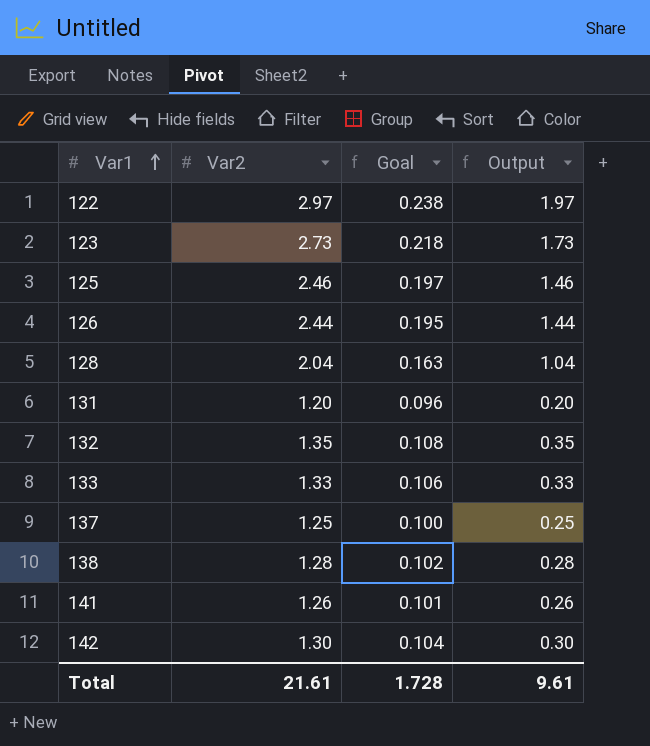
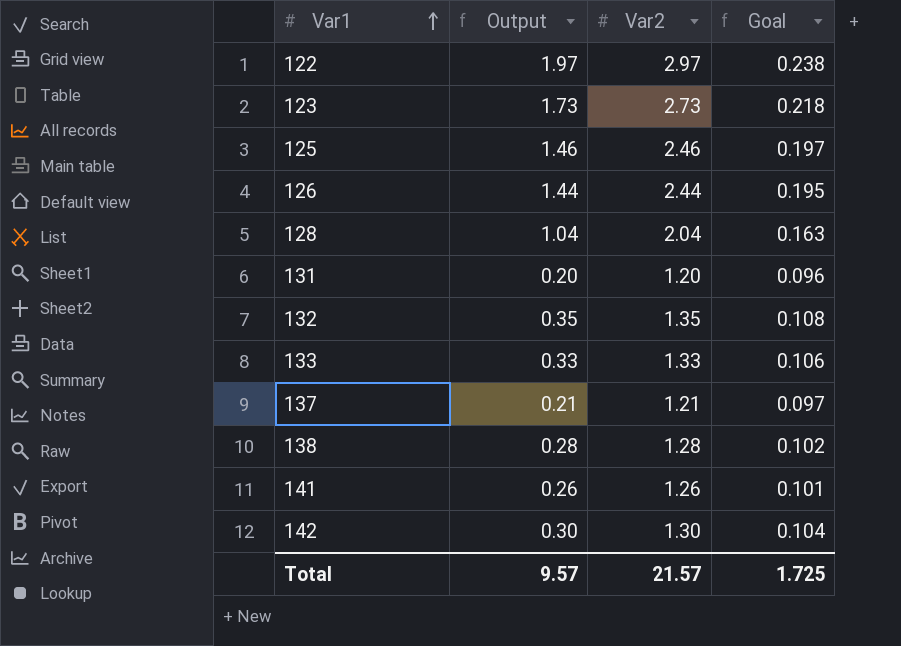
column Output | position: 4 -> 2
137 | Output: 0.25 -> 0.21
137 | Var2: 1.25 -> 1.21
137 | Goal: 0.100 -> 0.097
Total | Output: 9.61 -> 9.57
Total | Var2: 21.61 -> 21.57
Total | Goal: 1.728 -> 1.725

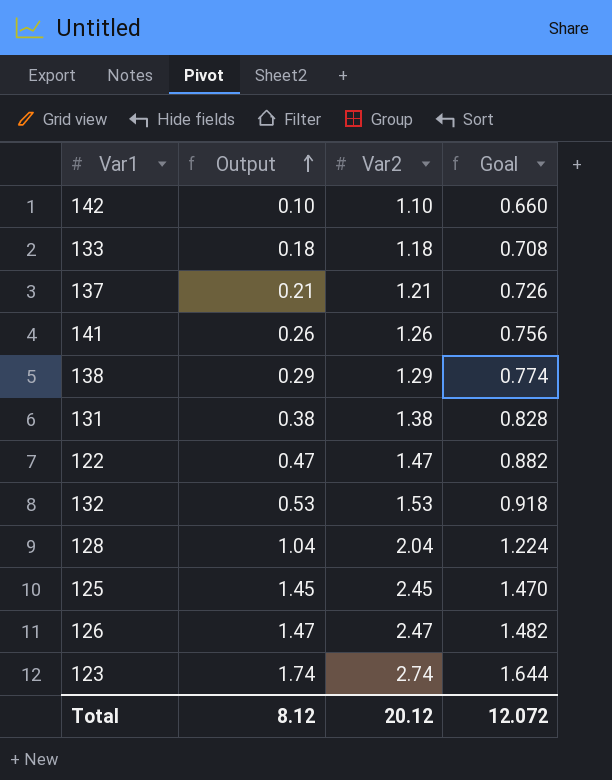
row order: Var1 ascending -> Output ascending
column Goal | formula: [Var2] * 0.08 -> [Var2] * 0.6
142 | Output: 0.30 -> 0.10
142 | Var2: 1.30 -> 1.10
133 | Output: 0.33 -> 0.18
133 | Var2: 1.33 -> 1.18
138 | Output: 0.28 -> 0.29
138 | Var2: 1.28 -> 1.29
131 | Output: 0.20 -> 0.38
131 | Var2: 1.20 -> 1.38
122 | Output: 1.97 -> 0.47
122 | Var2: 2.97 -> 1.47
132 | Output: 0.35 -> 0.53
132 | Var2: 1.35 -> 1.53
125 | Output: 1.46 -> 1.45
125 | Var2: 2.46 -> 2.45
126 | Output: 1.44 -> 1.47
126 | Var2: 2.44 -> 2.47
123 | Output: 1.73 -> 1.74
123 | Var2: 2.73 -> 2.74
Total | Output: 9.57 -> 8.12
Total | Var2: 21.57 -> 20.12
Total | Goal: 1.725 -> 12.072

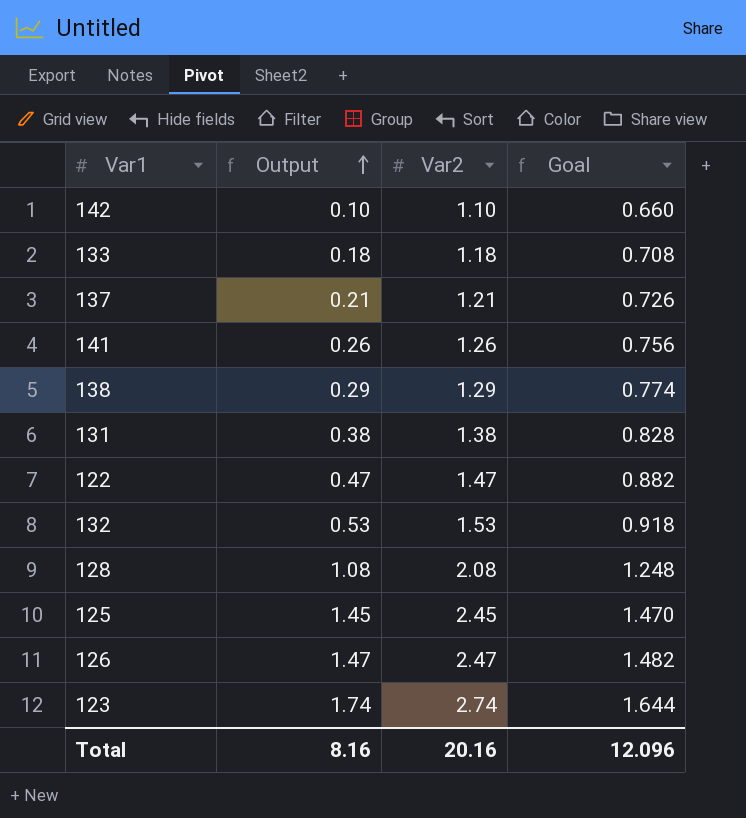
128 | Output: 1.04 -> 1.08
128 | Var2: 2.04 -> 2.08
128 | Goal: 1.224 -> 1.248
Total | Output: 8.12 -> 8.16
Total | Var2: 20.12 -> 20.16
Total | Goal: 12.072 -> 12.096

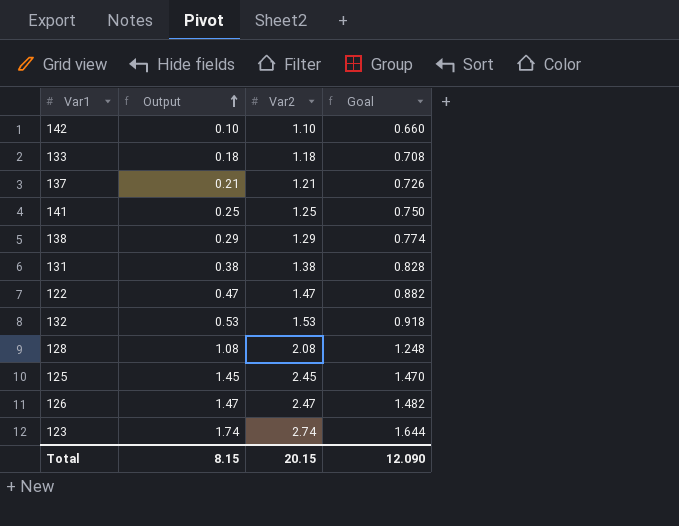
141 | Output: 0.26 -> 0.25
141 | Var2: 1.26 -> 1.25
141 | Goal: 0.756 -> 0.750
Total | Output: 8.16 -> 8.15
Total | Var2: 20.16 -> 20.15
Total | Goal: 12.096 -> 12.090

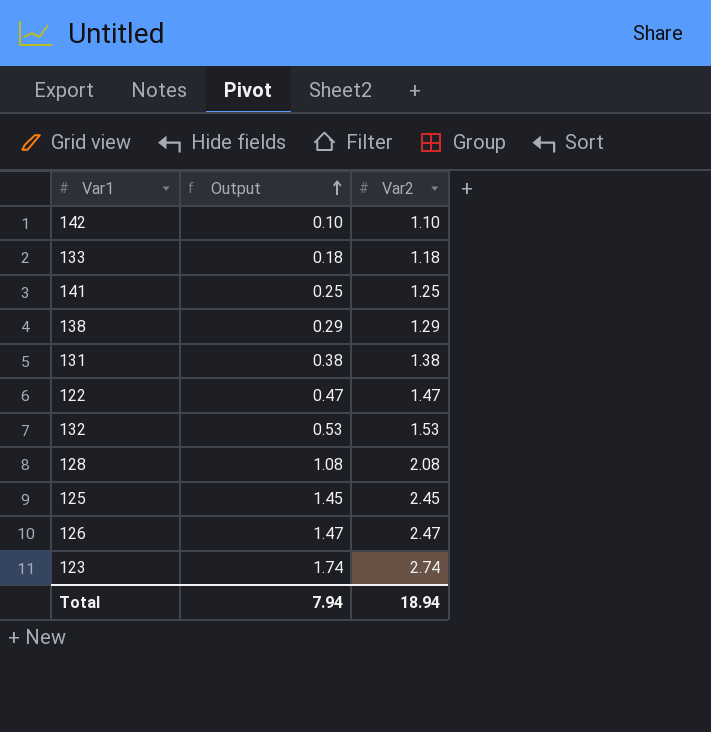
column Goal | formula: [Var2] * 0.6 -> none
row 137: 0.21 | 1.21 | 0.726 -> none
Total | Output: 8.15 -> 7.94
Total | Var2: 20.15 -> 18.94

